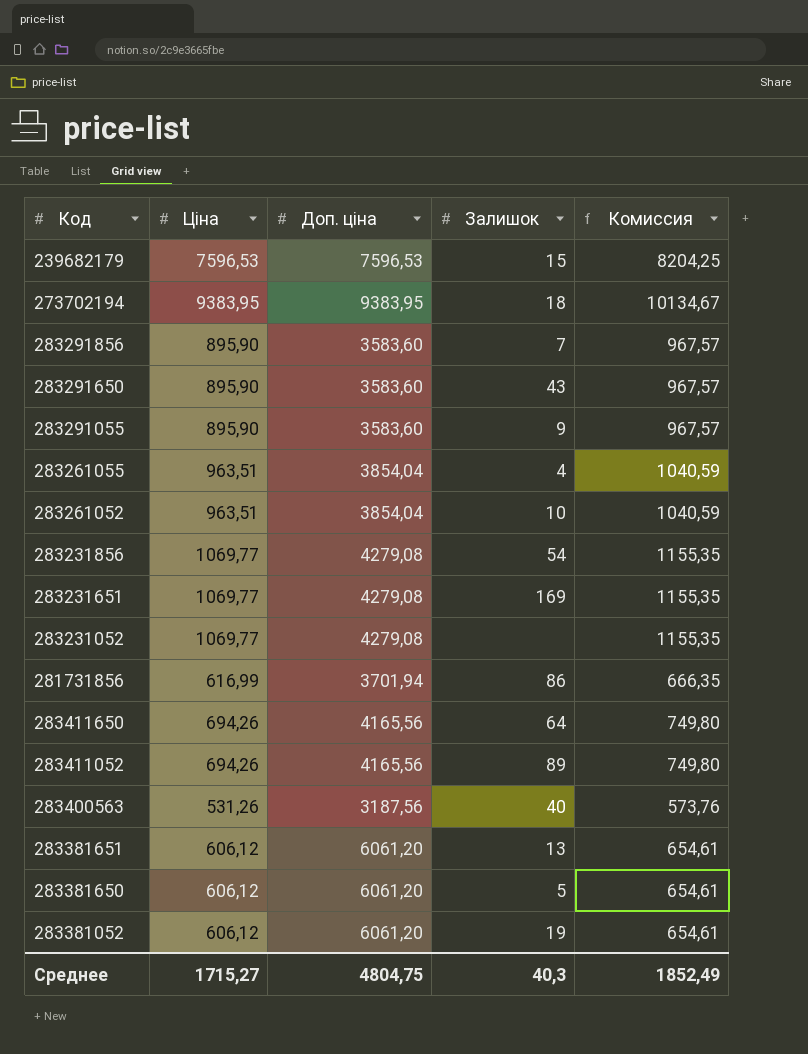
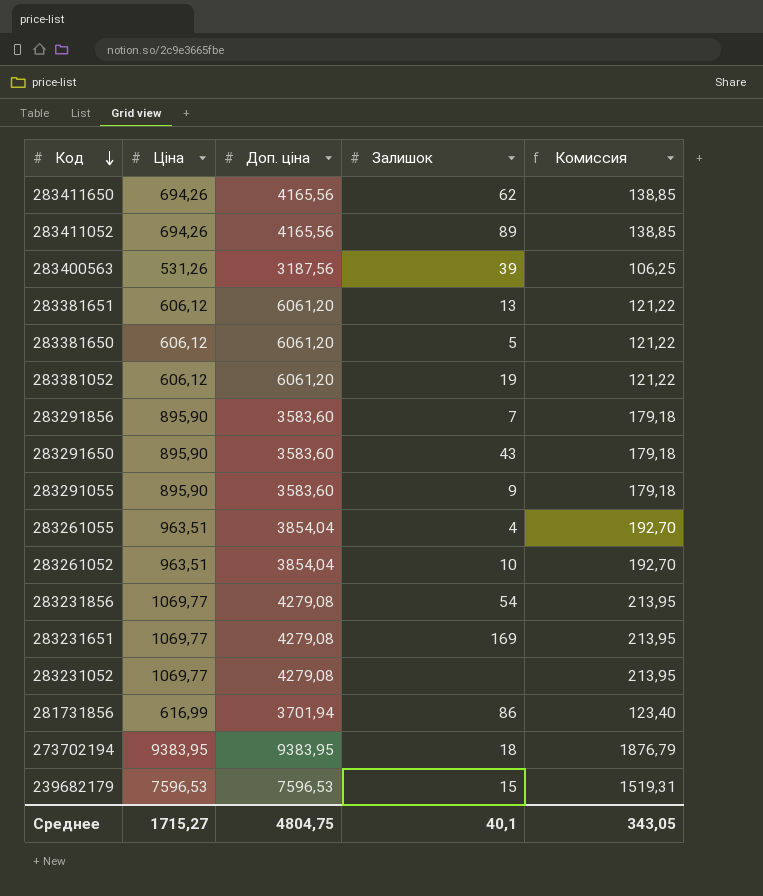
row order: none -> Код descending
column Комиссия | formula: [Ціна] * 1,08 -> [Ціна] * 0,2
283411650 | Залишок: 64 -> 62
283400563 | Залишок: 40 -> 39
Среднее | Залишок: 40,3 -> 40,1
Среднее | Комиссия: 1852,49 -> 343,05

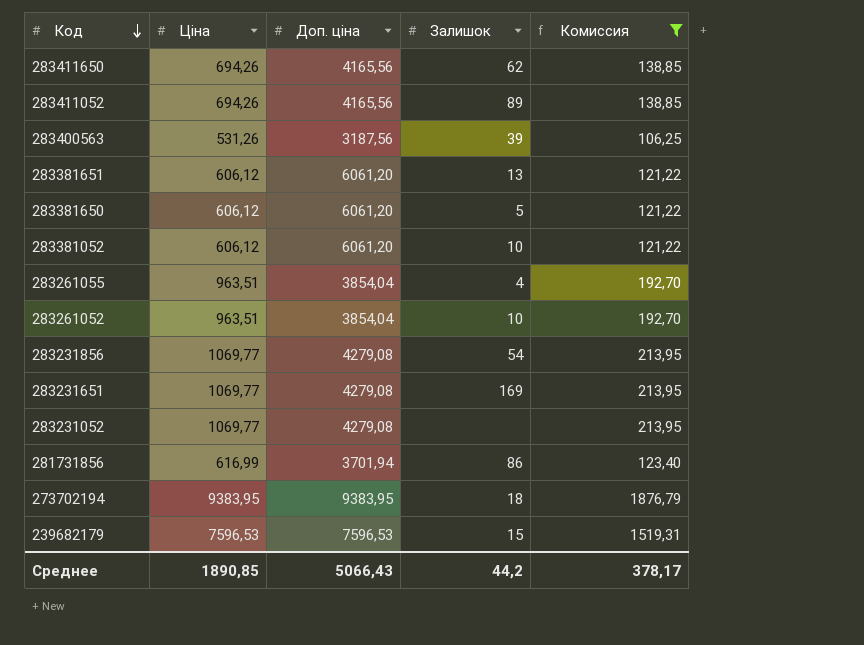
filter: none -> Комиссия != 179,18
283381052 | Залишок: 19 -> 10
Среднее | Ціна: 1715,27 -> 1890,85
Среднее | Доп. ціна: 4804,75 -> 5066,43
Среднее | Залишок: 40,1 -> 44,2
Среднее | Комиссия: 343,05 -> 378,17

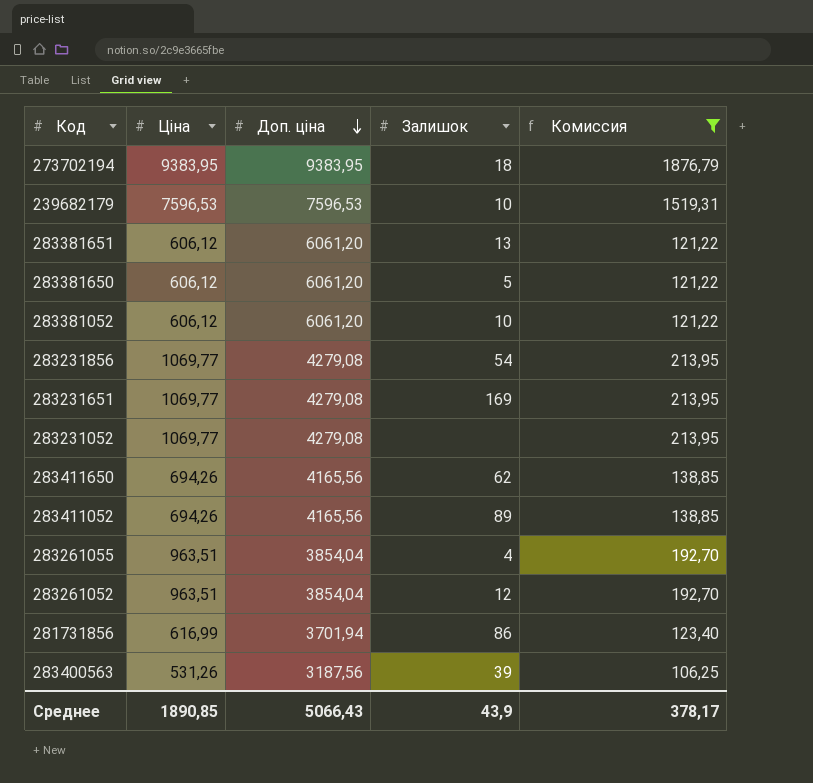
row order: Код descending -> Доп. ціна descending
239682179 | Залишок: 15 -> 10
283261052 | Залишок: 10 -> 12
Среднее | Залишок: 44,2 -> 43,9

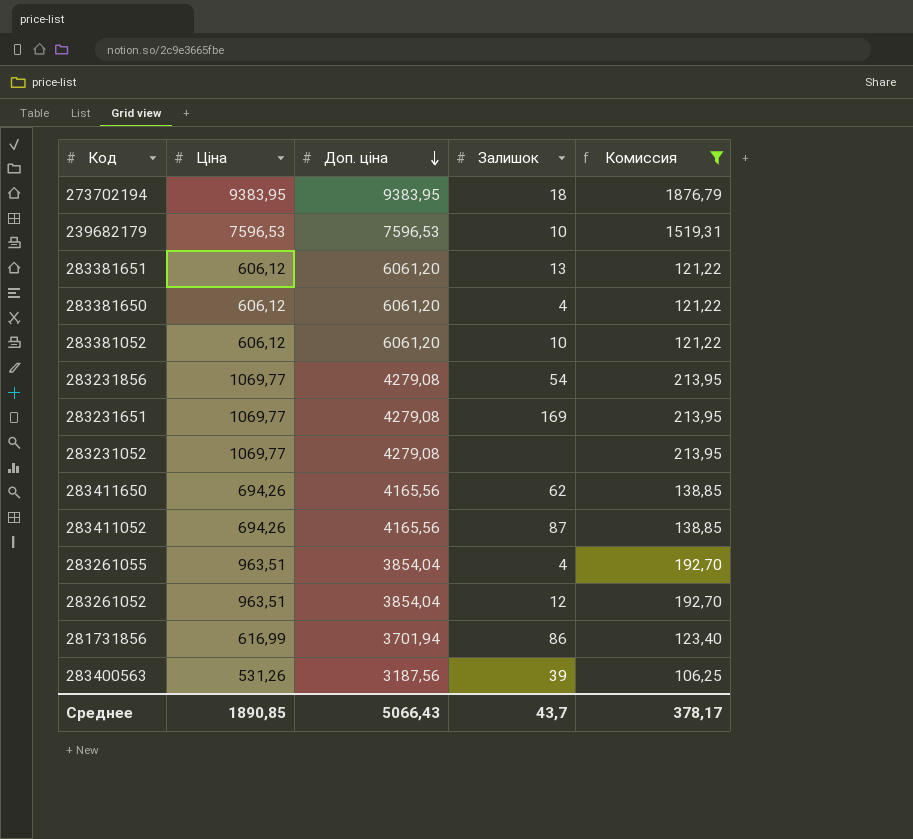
283381650 | Залишок: 5 -> 4
283411052 | Залишок: 89 -> 87
Среднее | Залишок: 43,9 -> 43,7

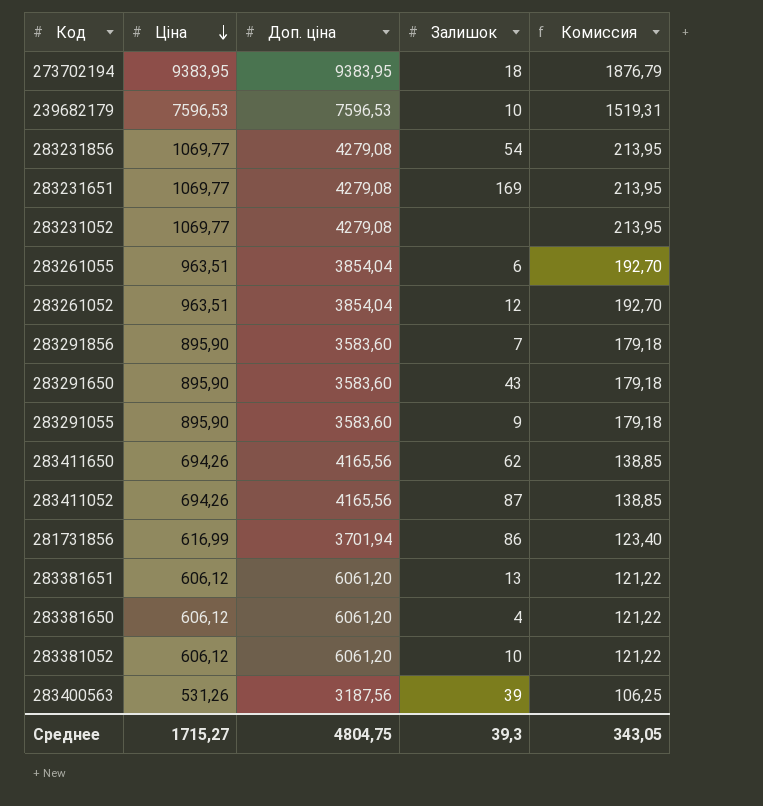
filter: Комиссия != 179,18 -> none
row order: Доп. ціна descending -> Ціна descending
283261055 | Залишок: 4 -> 6
Среднее | Ціна: 1890,85 -> 1715,27
Среднее | Доп. ціна: 5066,43 -> 4804,75
Среднее | Залишок: 43,7 -> 39,3
Среднее | Комиссия: 378,17 -> 343,05

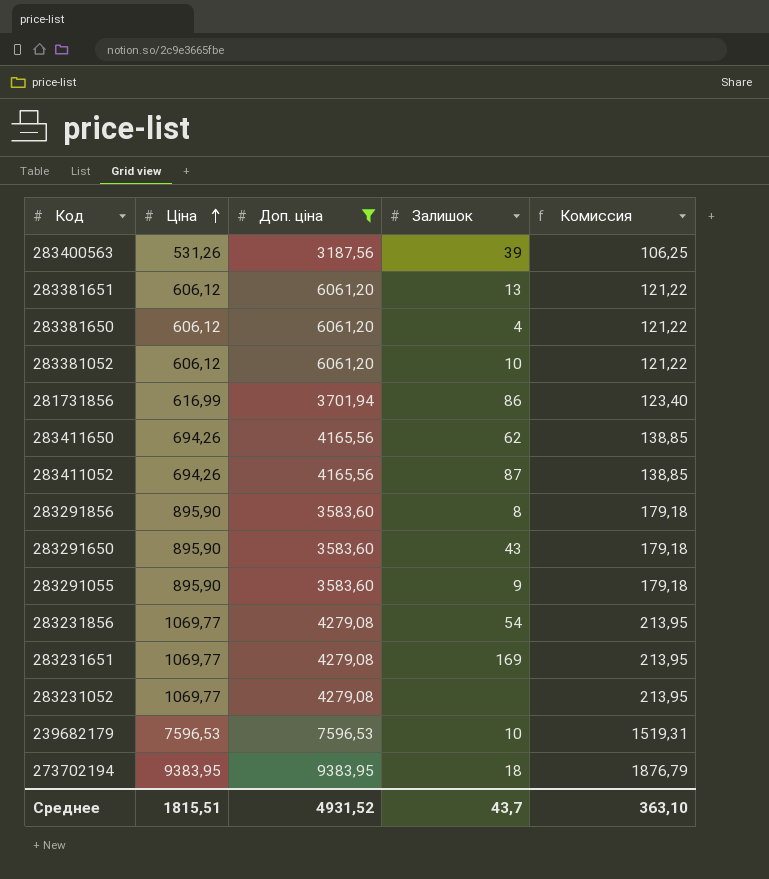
filter: none -> Доп. ціна != 3854,04
row order: Ціна descending -> Ціна ascending
283291856 | Залишок: 7 -> 8
Среднее | Ціна: 1715,27 -> 1815,51
Среднее | Доп. ціна: 4804,75 -> 4931,52
Среднее | Залишок: 39,3 -> 43,7
Среднее | Комиссия: 343,05 -> 363,10

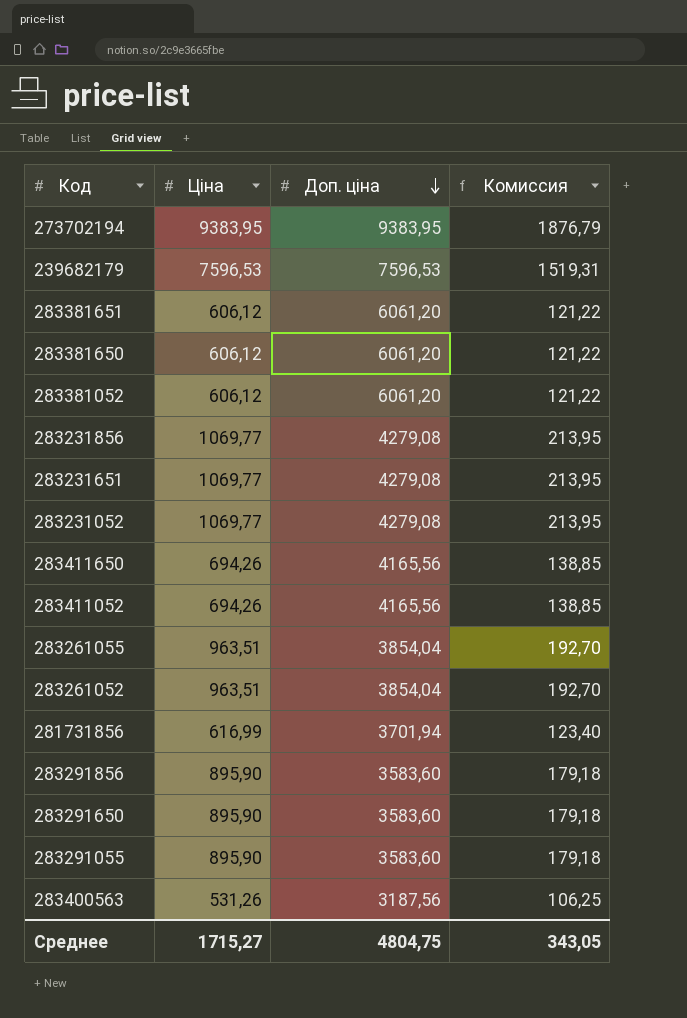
filter: Доп. ціна != 3854,04 -> none
row order: Ціна ascending -> Доп. ціна descending
column Залишок | position: 4 -> none
Среднее | Ціна: 1815,51 -> 1715,27
Среднее | Доп. ціна: 4931,52 -> 4804,75
Среднее | Комиссия: 363,10 -> 343,05

